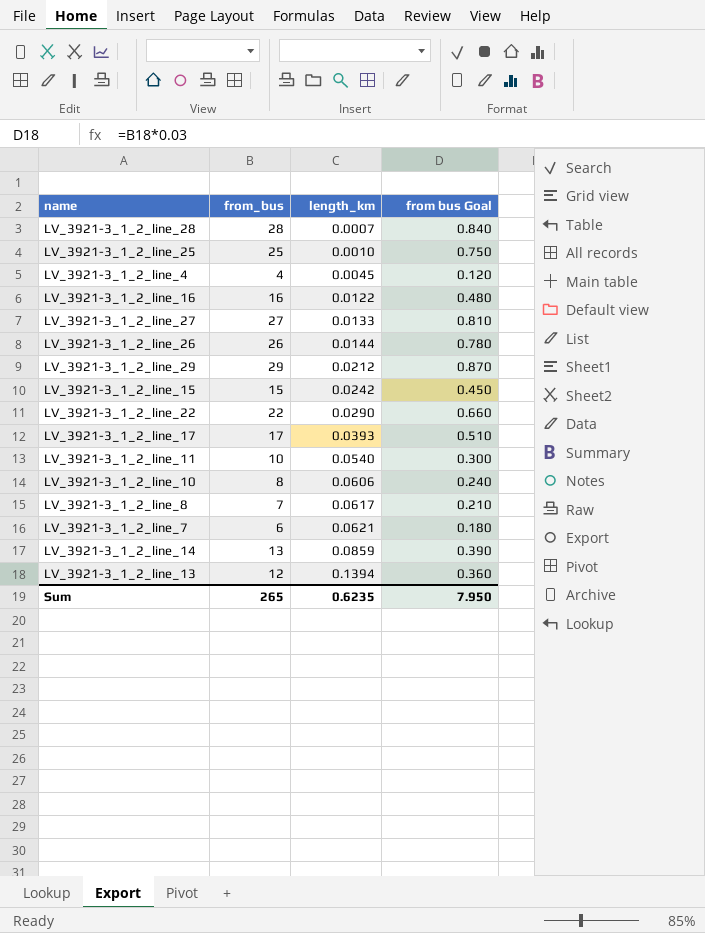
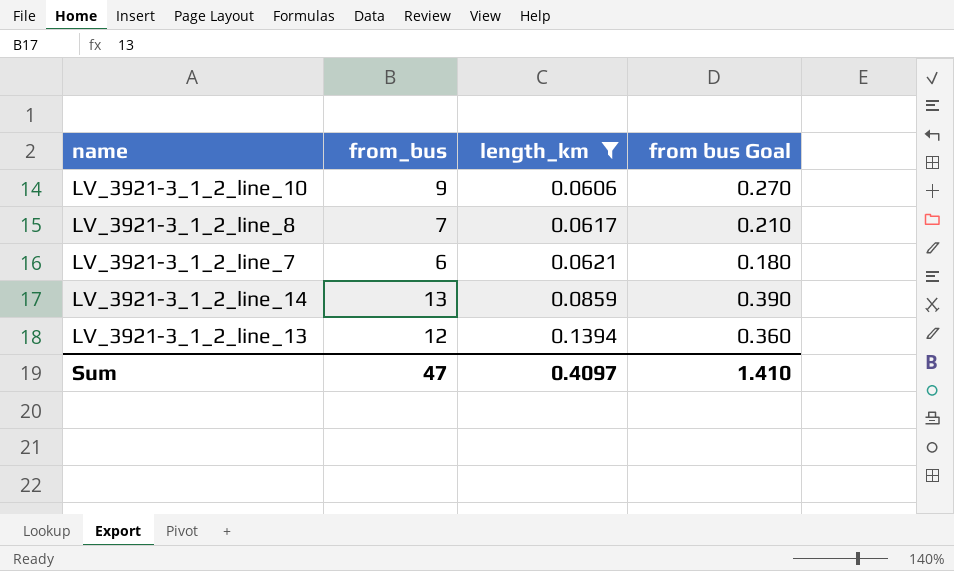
filter: none -> length_km >= 0.0606
LV_3921-3_1_2_line_10 | from_bus: 8 -> 9
LV_3921-3_1_2_line_10 | from bus Goal: 0.240 -> 0.270
Sum | from_bus: 265 -> 47
Sum | length_km: 0.6235 -> 0.4097
Sum | from bus Goal: 7.950 -> 1.410

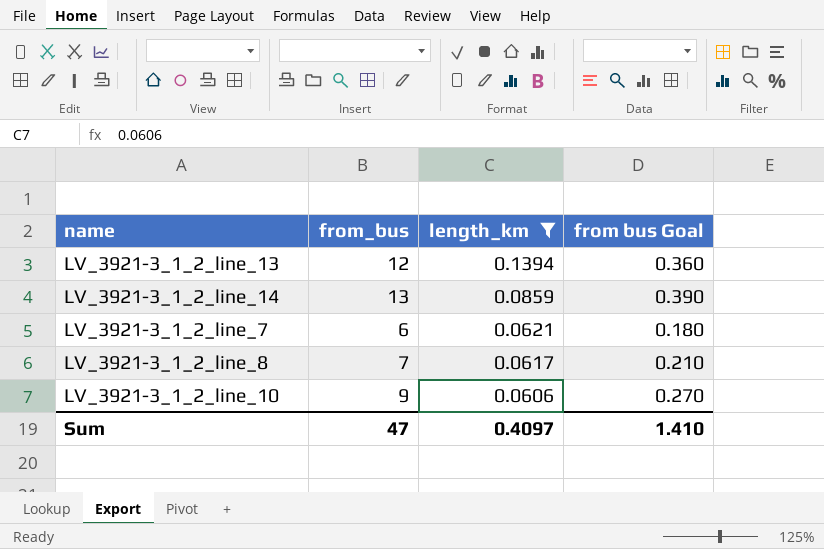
row order: length_km ascending -> length_km descending

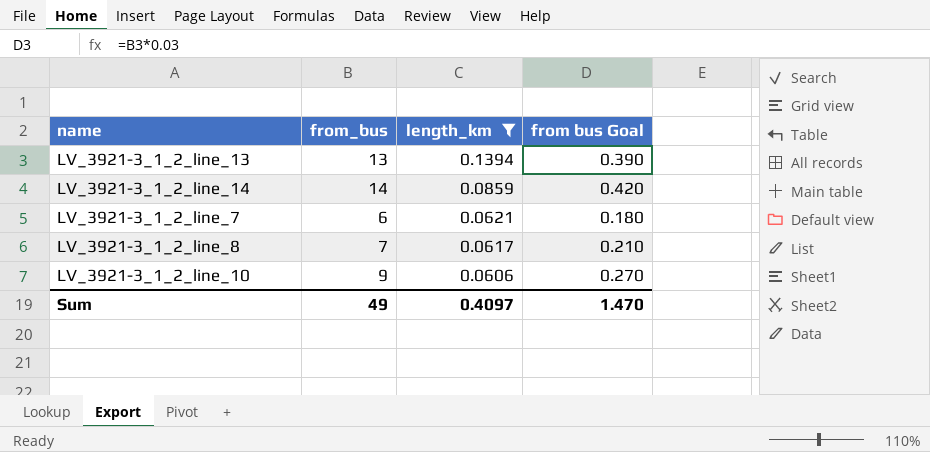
LV_3921-3_1_2_line_13 | from_bus: 12 -> 13
LV_3921-3_1_2_line_13 | from bus Goal: 0.360 -> 0.390
LV_3921-3_1_2_line_14 | from_bus: 13 -> 14
LV_3921-3_1_2_line_14 | from bus Goal: 0.390 -> 0.420
Sum | from_bus: 47 -> 49
Sum | from bus Goal: 1.410 -> 1.470

